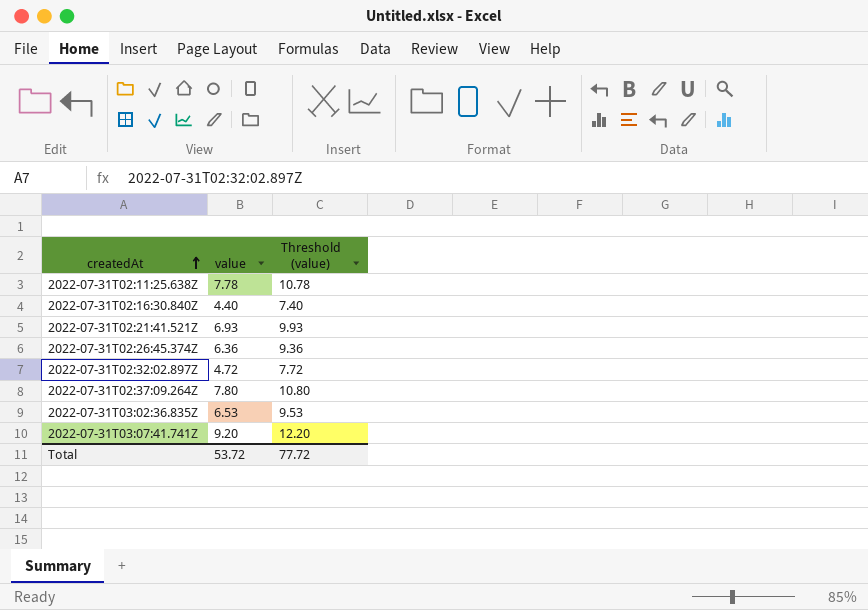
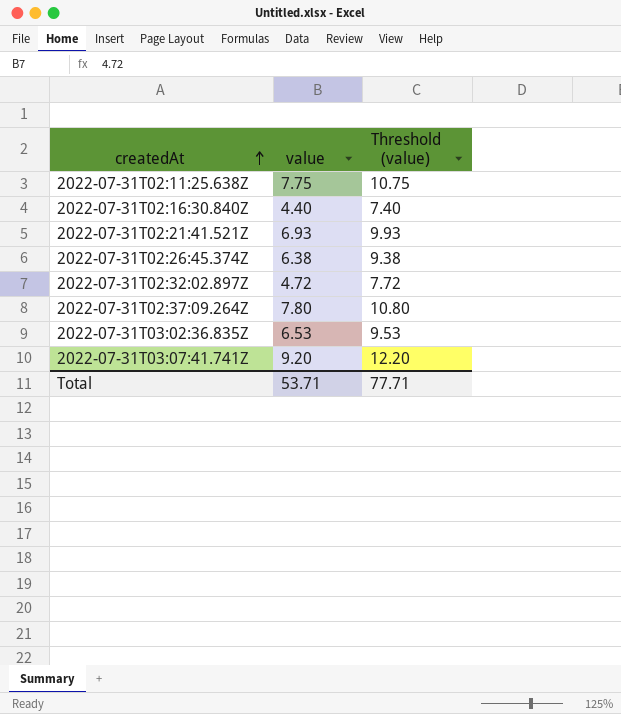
2022-07-31T02:11:25.638Z | value: 7.78 -> 7.75
2022-07-31T02:11:25.638Z | Threshold (value): 10.78 -> 10.75
2022-07-31T02:26:45.374Z | value: 6.36 -> 6.38
2022-07-31T02:26:45.374Z | Threshold (value): 9.36 -> 9.38
Total | value: 53.72 -> 53.71
Total | Threshold (value): 77.72 -> 77.71

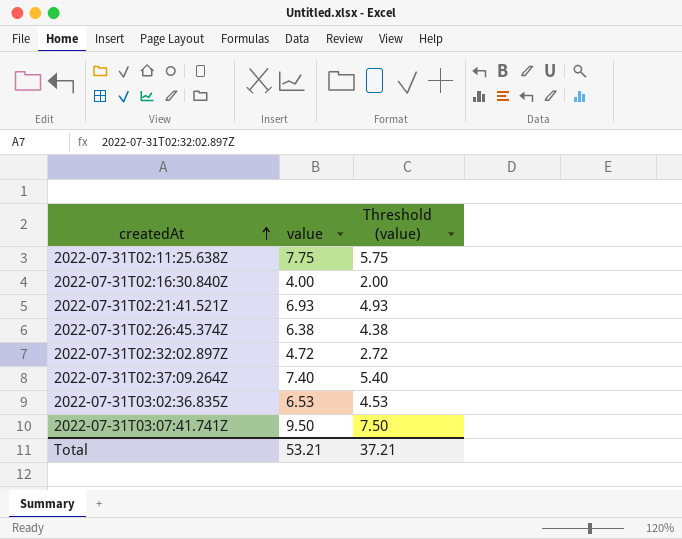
column Threshold (value) | formula: [value] + 3 -> [value] - 2
2022-07-31T02:16:30.840Z | value: 4.40 -> 4.00
2022-07-31T02:37:09.264Z | value: 7.80 -> 7.40
2022-07-31T03:07:41.741Z | value: 9.20 -> 9.50
Total | value: 53.71 -> 53.21
Total | Threshold (value): 77.71 -> 37.21

